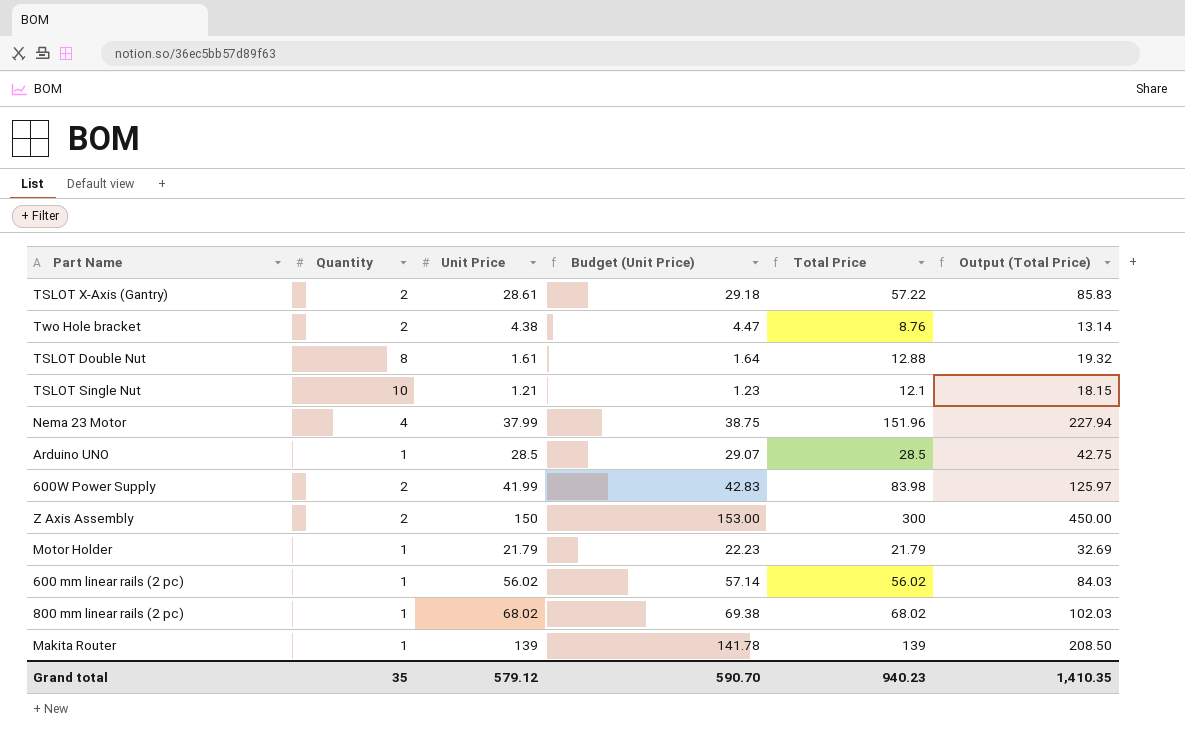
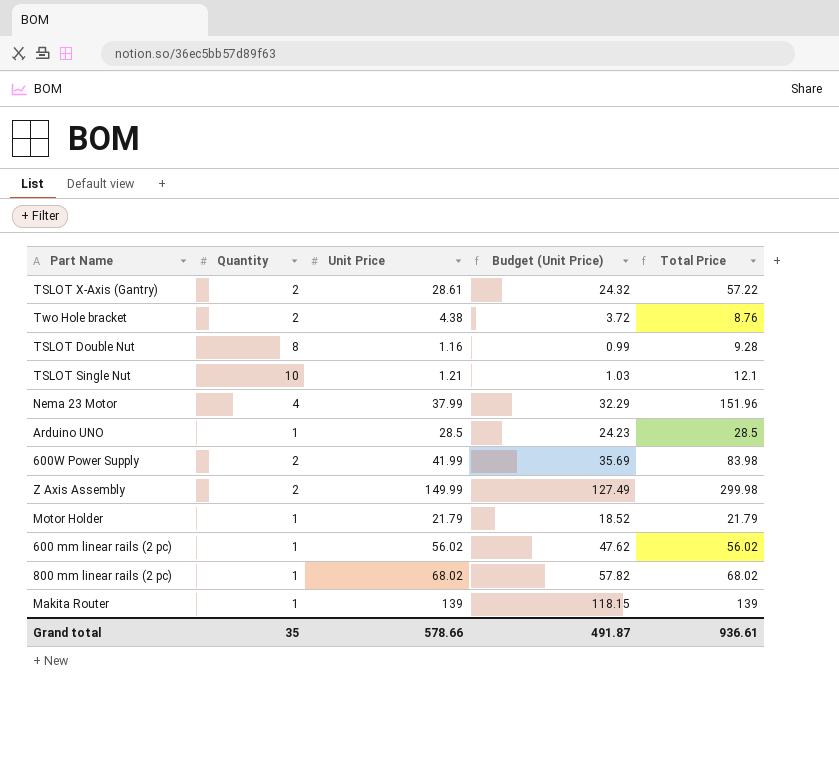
column Output (Total Price) | formula: [Total Price] * 1.5 -> none
column Budget (Unit Price) | formula: [Unit Price] * 1.02 -> [Unit Price] * 0.85
TSLOT Double Nut | Unit Price: 1.61 -> 1.16
TSLOT Double Nut | Total Price: 12.88 -> 9.28
Z Axis Assembly | Unit Price: 150 -> 149.99
Z Axis Assembly | Total Price: 300 -> 299.98
Grand total | Unit Price: 579.12 -> 578.66
Grand total | Budget (Unit Price): 590.70 -> 491.87
Grand total | Total Price: 940.23 -> 936.61

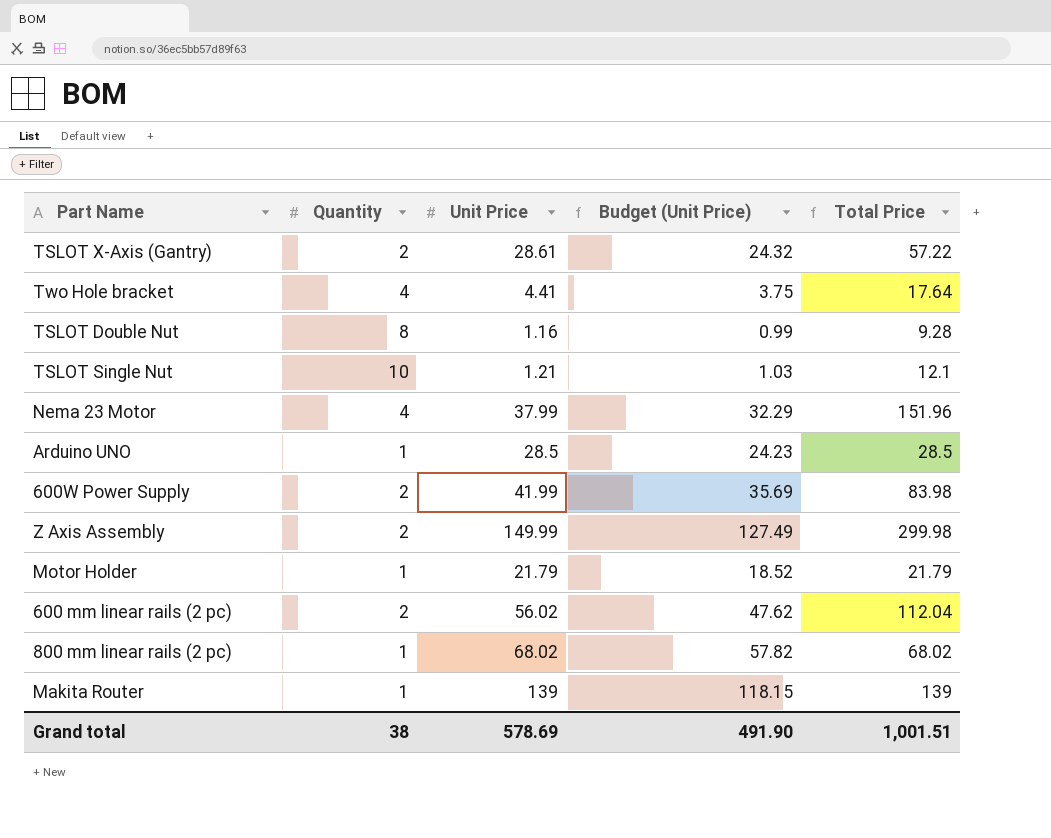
Two Hole bracket | Quantity: 2 -> 4
Two Hole bracket | Unit Price: 4.38 -> 4.41
Two Hole bracket | Budget (Unit Price): 3.72 -> 3.75
Two Hole bracket | Total Price: 8.76 -> 17.64
600 mm linear rails (2 pc) | Quantity: 1 -> 2
600 mm linear rails (2 pc) | Total Price: 56.02 -> 112.04
Grand total | Quantity: 35 -> 38
Grand total | Unit Price: 578.66 -> 578.69
Grand total | Budget (Unit Price): 491.87 -> 491.90
Grand total | Total Price: 936.61 -> 1,001.51

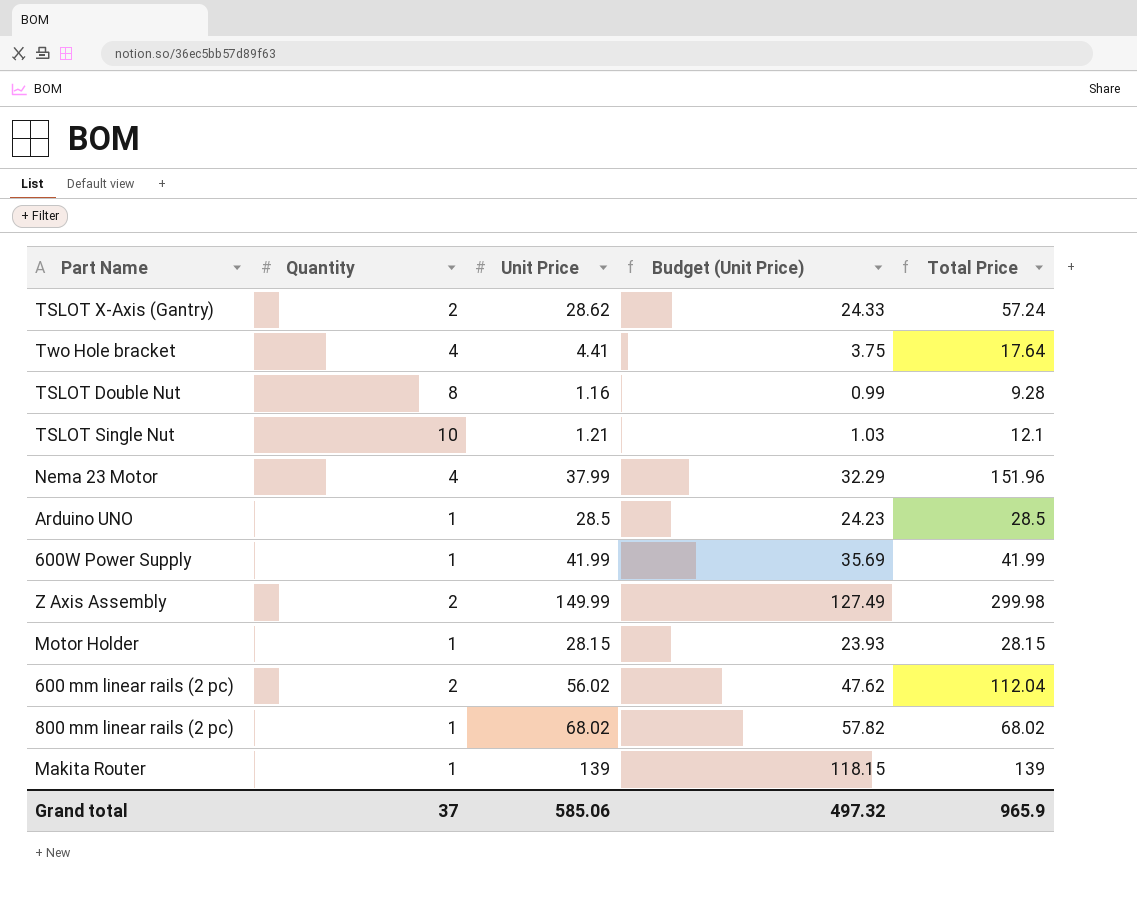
TSLOT X-Axis (Gantry) | Unit Price: 28.61 -> 28.62
TSLOT X-Axis (Gantry) | Budget (Unit Price): 24.32 -> 24.33
TSLOT X-Axis (Gantry) | Total Price: 57.22 -> 57.24
600W Power Supply | Quantity: 2 -> 1
600W Power Supply | Total Price: 83.98 -> 41.99
Motor Holder | Unit Price: 21.79 -> 28.15
Motor Holder | Budget (Unit Price): 18.52 -> 23.93
Motor Holder | Total Price: 21.79 -> 28.15
Grand total | Quantity: 38 -> 37
Grand total | Unit Price: 578.69 -> 585.06
Grand total | Budget (Unit Price): 491.90 -> 497.32
Grand total | Total Price: 1,001.51 -> 965.9

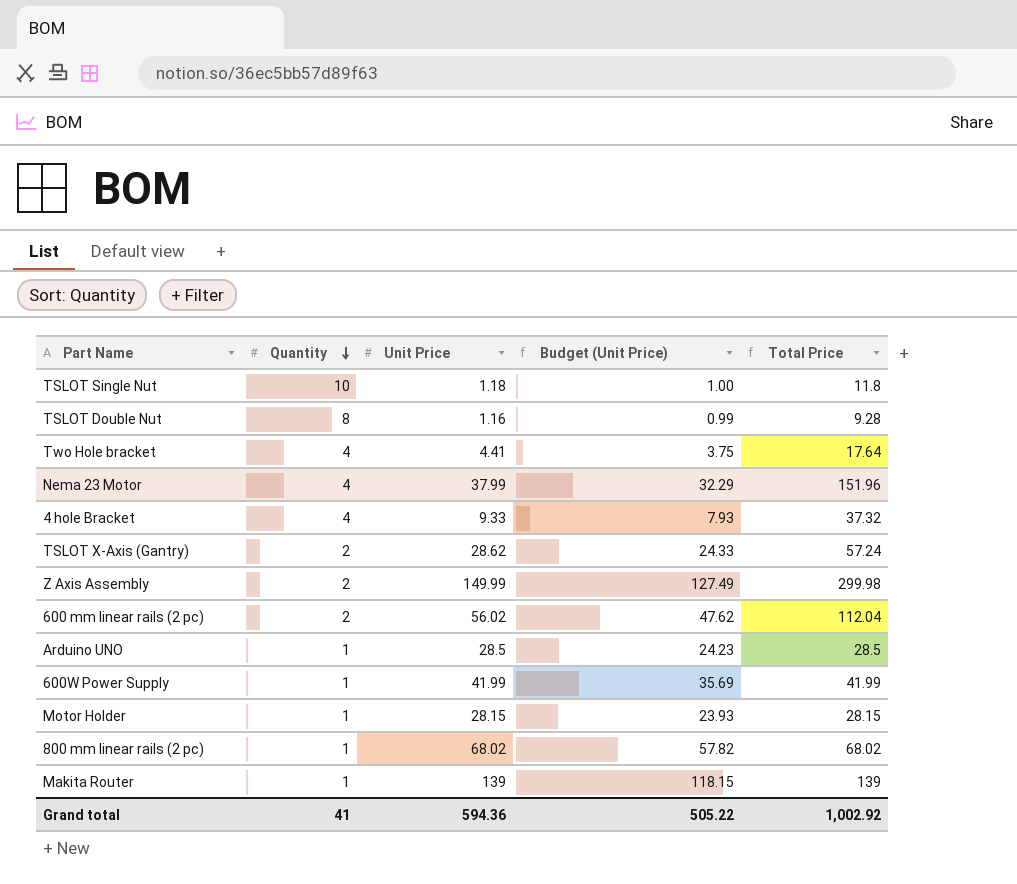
row order: none -> Quantity descending
TSLOT Single Nut | Unit Price: 1.21 -> 1.18
TSLOT Single Nut | Budget (Unit Price): 1.03 -> 1.00
TSLOT Single Nut | Total Price: 12.1 -> 11.8
row 4 hole Bracket: none -> 4 | 9.33 | 7.93 | 37.32
Grand total | Quantity: 37 -> 41
Grand total | Unit Price: 585.06 -> 594.36
Grand total | Budget (Unit Price): 497.32 -> 505.22
Grand total | Total Price: 965.9 -> 1,002.92

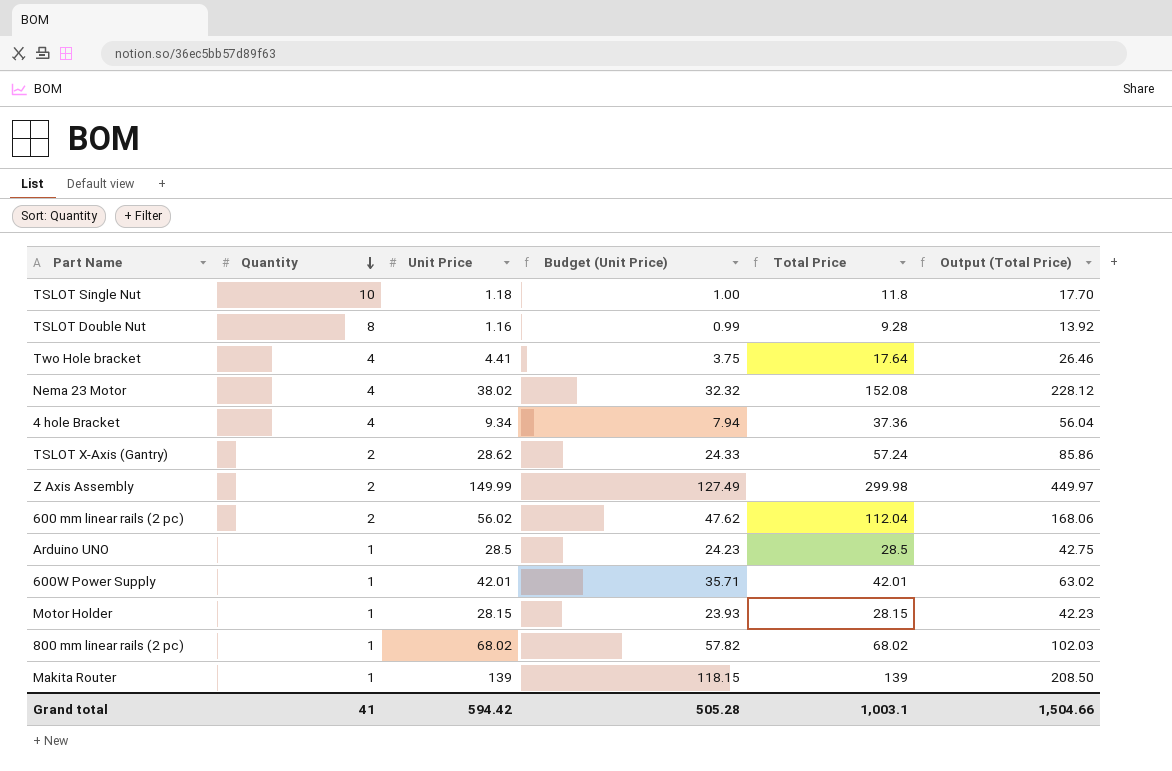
column Output (Total Price) | formula: none -> [Total Price] * 1.5
Nema 23 Motor | Unit Price: 37.99 -> 38.02
Nema 23 Motor | Budget (Unit Price): 32.29 -> 32.32
Nema 23 Motor | Total Price: 151.96 -> 152.08
4 hole Bracket | Unit Price: 9.33 -> 9.34
4 hole Bracket | Budget (Unit Price): 7.93 -> 7.94
4 hole Bracket | Total Price: 37.32 -> 37.36
600W Power Supply | Unit Price: 41.99 -> 42.01
600W Power Supply | Budget (Unit Price): 35.69 -> 35.71
600W Power Supply | Total Price: 41.99 -> 42.01
Grand total | Unit Price: 594.36 -> 594.42
Grand total | Budget (Unit Price): 505.22 -> 505.28
Grand total | Total Price: 1,002.92 -> 1,003.1

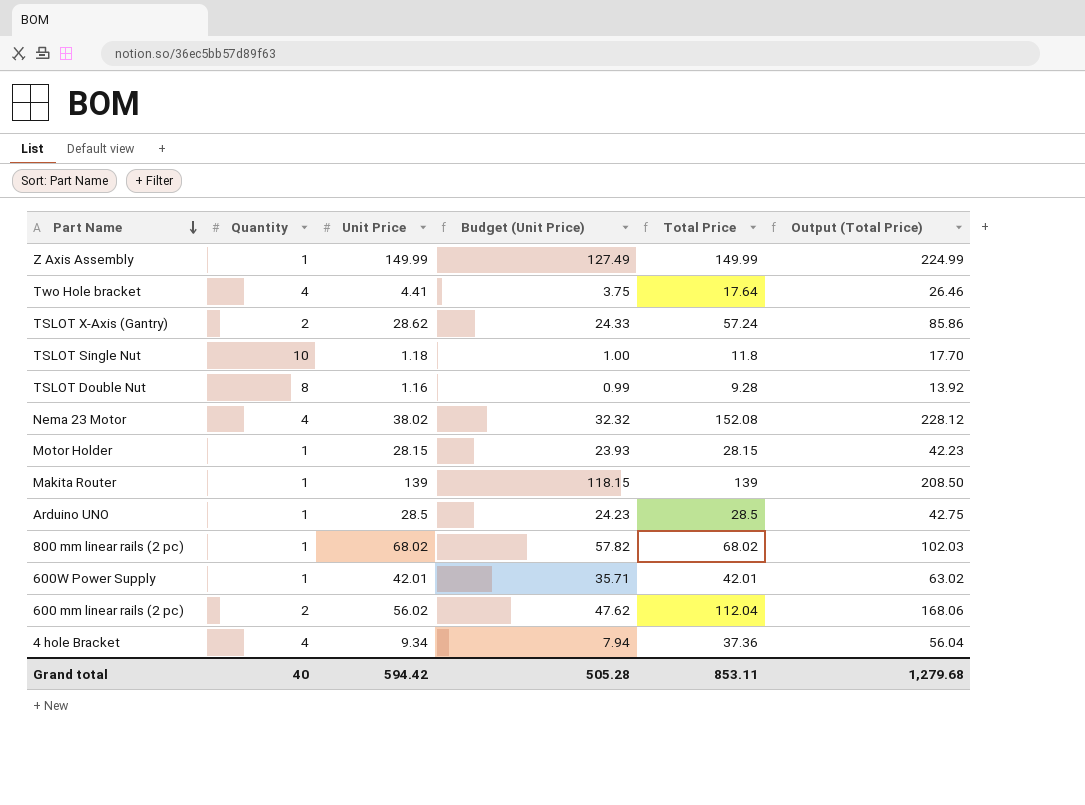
row order: Quantity descending -> Part Name descending
Z Axis Assembly | Quantity: 2 -> 1
Z Axis Assembly | Total Price: 299.98 -> 149.99
Z Axis Assembly | Output (Total Price): 449.97 -> 224.99
Grand total | Quantity: 41 -> 40
Grand total | Total Price: 1,003.1 -> 853.11
Grand total | Output (Total Price): 1,504.66 -> 1,279.68

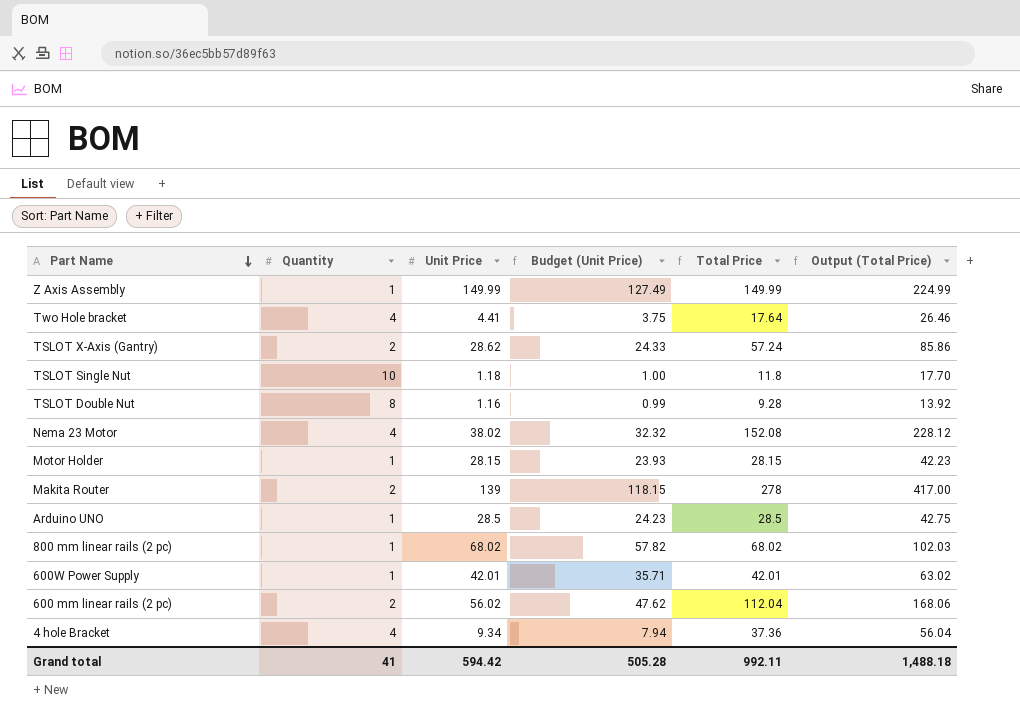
Makita Router | Quantity: 1 -> 2
Makita Router | Total Price: 139 -> 278
Makita Router | Output (Total Price): 208.50 -> 417.00
Grand total | Quantity: 40 -> 41
Grand total | Total Price: 853.11 -> 992.11
Grand total | Output (Total Price): 1,279.68 -> 1,488.18

